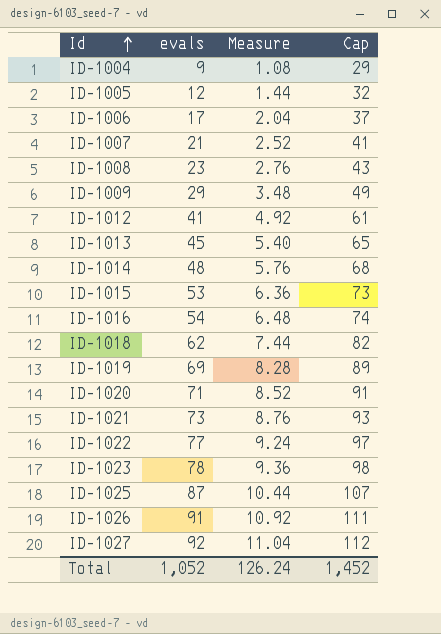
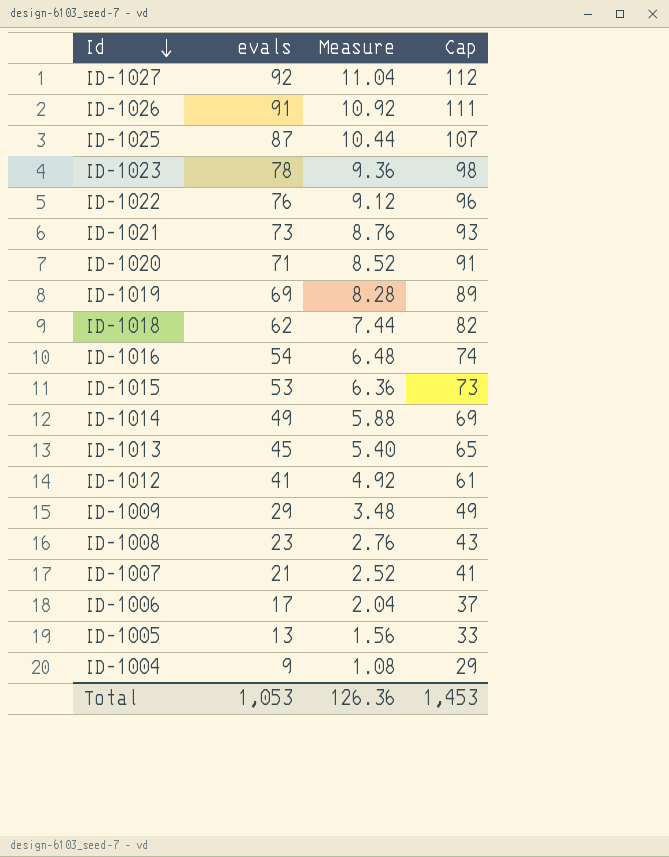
row order: Id ascending -> Id descending
ID-1022 | evals: 77 -> 76
ID-1022 | Measure: 9.24 -> 9.12
ID-1022 | Cap: 97 -> 96
ID-1014 | evals: 48 -> 49
ID-1014 | Measure: 5.76 -> 5.88
ID-1014 | Cap: 68 -> 69
ID-1005 | evals: 12 -> 13
ID-1005 | Measure: 1.44 -> 1.56
ID-1005 | Cap: 32 -> 33
Total | evals: 1,052 -> 1,053
Total | Measure: 126.24 -> 126.36
Total | Cap: 1,452 -> 1,453

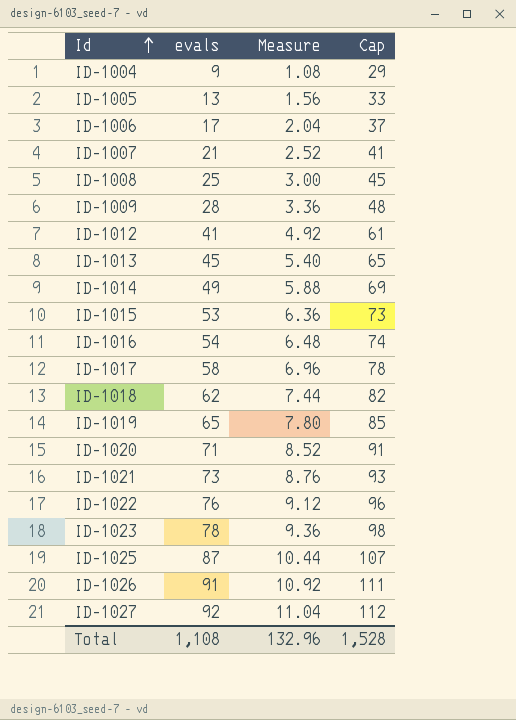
row order: Id descending -> Id ascending
ID-1008 | evals: 23 -> 25
ID-1008 | Measure: 2.76 -> 3.00
ID-1008 | Cap: 43 -> 45
ID-1009 | evals: 29 -> 28
ID-1009 | Measure: 3.48 -> 3.36
ID-1009 | Cap: 49 -> 48
row ID-1017: none -> 58 | 6.96 | 78
ID-1019 | evals: 69 -> 65
ID-1019 | Measure: 8.28 -> 7.80
ID-1019 | Cap: 89 -> 85
Total | evals: 1,053 -> 1,108
Total | Measure: 126.36 -> 132.96
Total | Cap: 1,453 -> 1,528

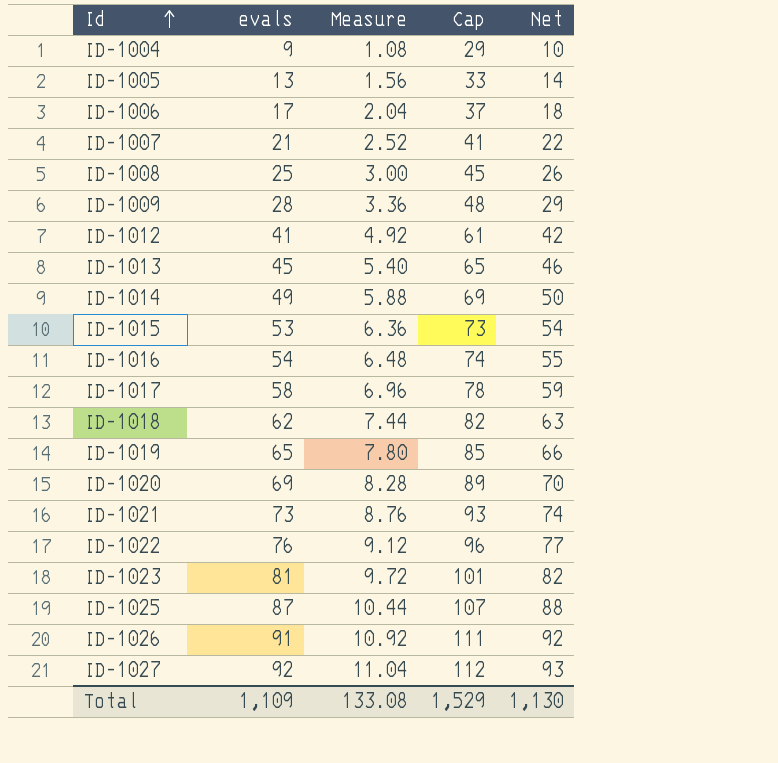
column Net | formula: none -> [evals] + 1
ID-1020 | evals: 71 -> 69
ID-1020 | Measure: 8.52 -> 8.28
ID-1020 | Cap: 91 -> 89
ID-1023 | evals: 78 -> 81
ID-1023 | Measure: 9.36 -> 9.72
ID-1023 | Cap: 98 -> 101
Total | evals: 1,108 -> 1,109
Total | Measure: 132.96 -> 133.08
Total | Cap: 1,528 -> 1,529

